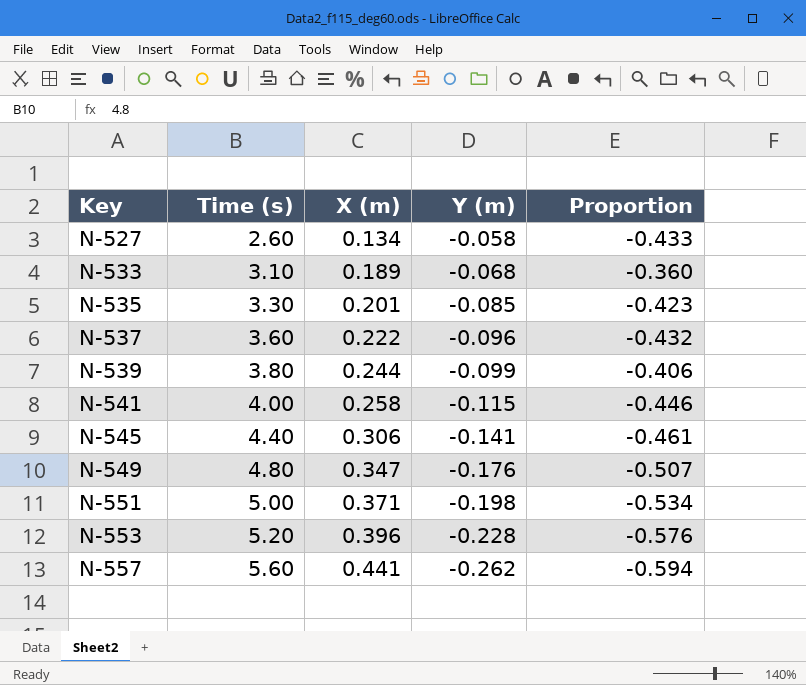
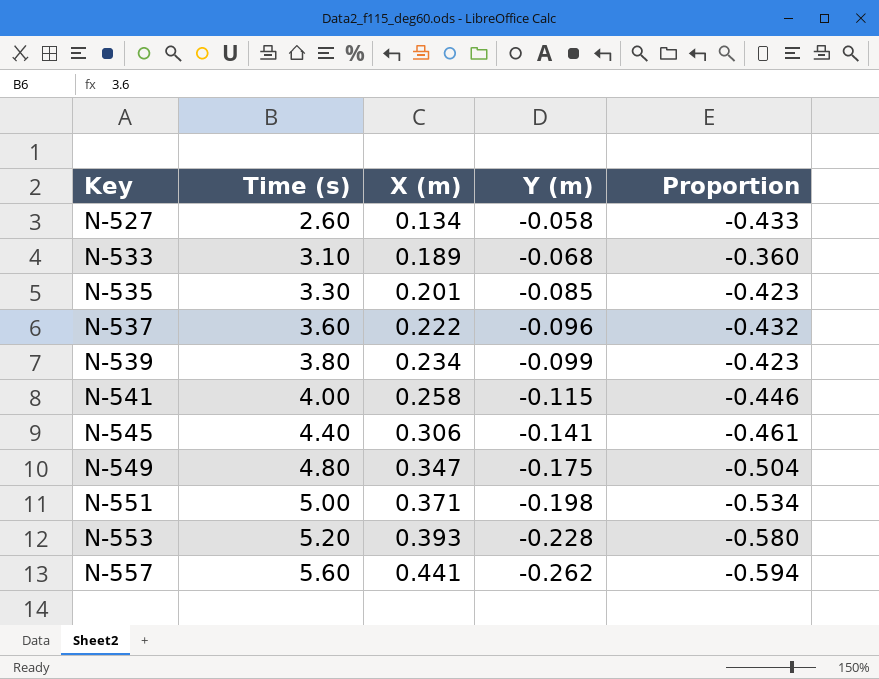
N-539 | X (m): 0.244 -> 0.234
N-539 | Proportion: -0.406 -> -0.423
N-549 | Y (m): -0.176 -> -0.175
N-549 | Proportion: -0.507 -> -0.504
N-553 | X (m): 0.396 -> 0.393
N-553 | Proportion: -0.576 -> -0.580

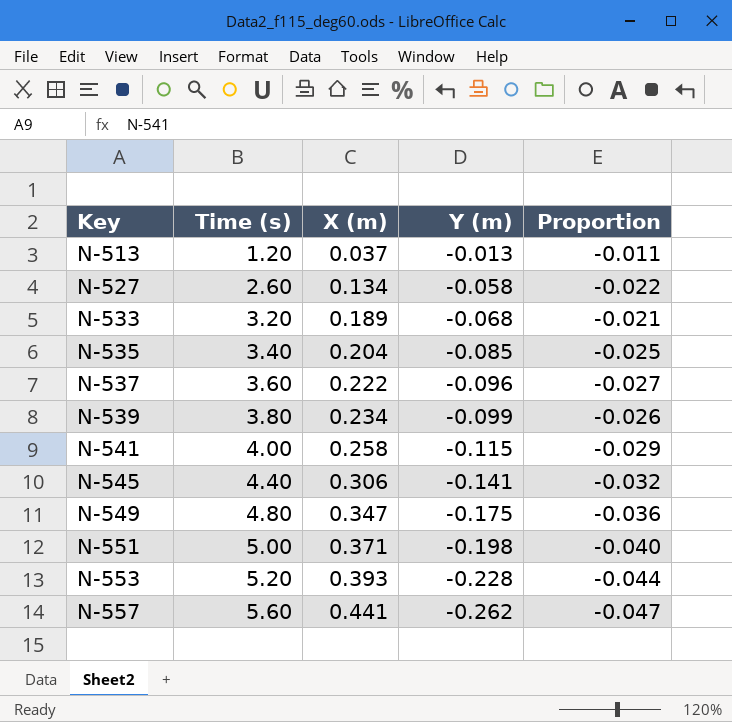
column Proportion | formula: [Y (m)] / [X (m)] -> [Y (m)] / [Time (s)]
row N-513: none -> 1.20 | 0.037 | -0.013 | -0.011
N-533 | Time (s): 3.10 -> 3.20
N-535 | Time (s): 3.30 -> 3.40
N-535 | X (m): 0.201 -> 0.204

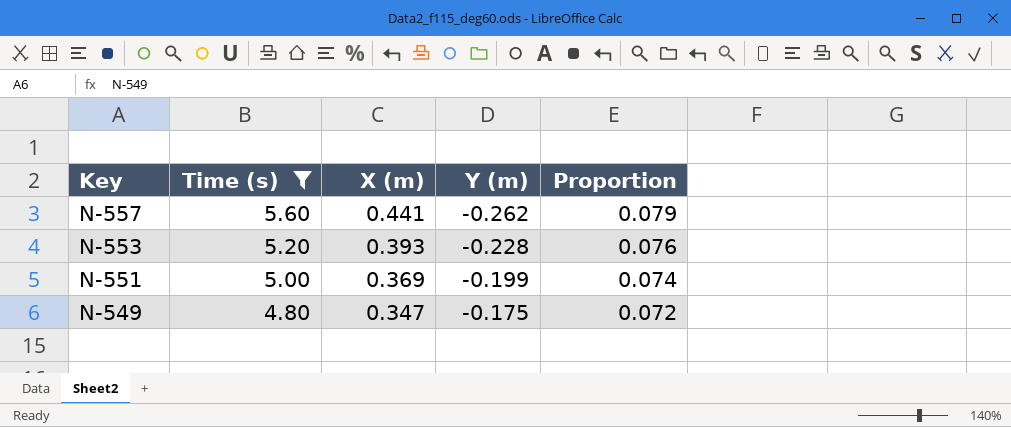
filter: none -> Time (s) >= 4.80
row order: Key ascending -> Key descending
column Proportion | formula: [Y (m)] / [Time (s)] -> [X (m)] / [Time (s)]
N-551 | X (m): 0.371 -> 0.369
N-551 | Y (m): -0.198 -> -0.199

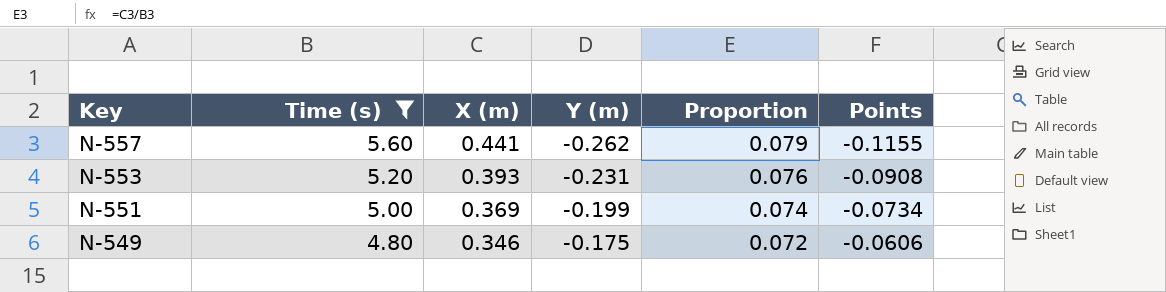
column Points | formula: none -> [X (m)] * [Y (m)]
N-553 | Y (m): -0.228 -> -0.231
N-549 | X (m): 0.347 -> 0.346

